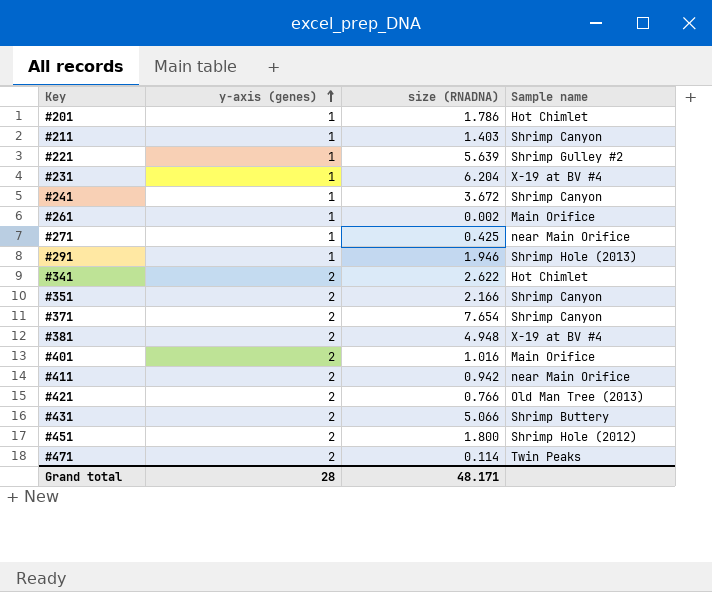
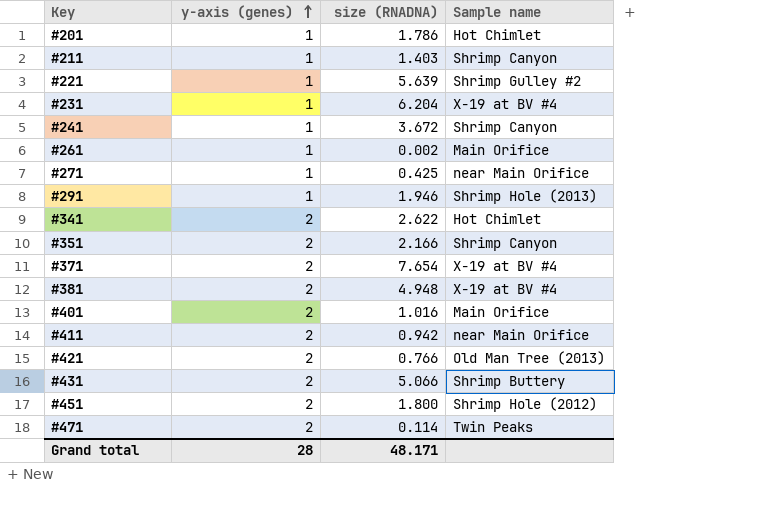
#371 | Sample name: Shrimp Canyon -> X-19 at BV #4

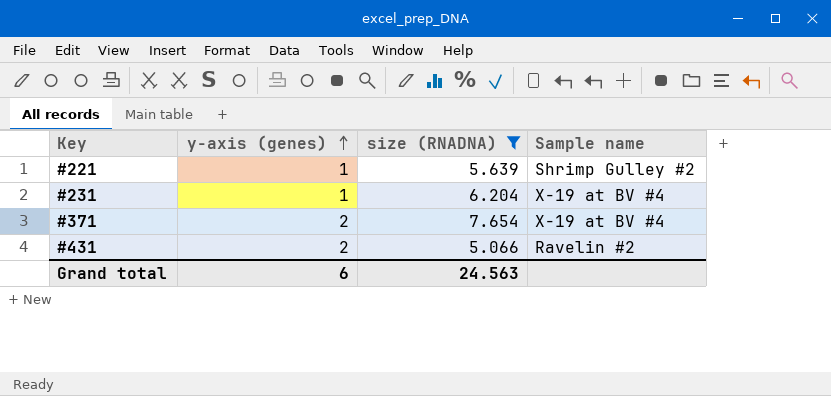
filter: none -> size (RNADNA) >= 5.066
#431 | Sample name: Shrimp Buttery -> Ravelin #2
Grand total | y-axis (genes): 28 -> 6
Grand total | size (RNADNA): 48.171 -> 24.563

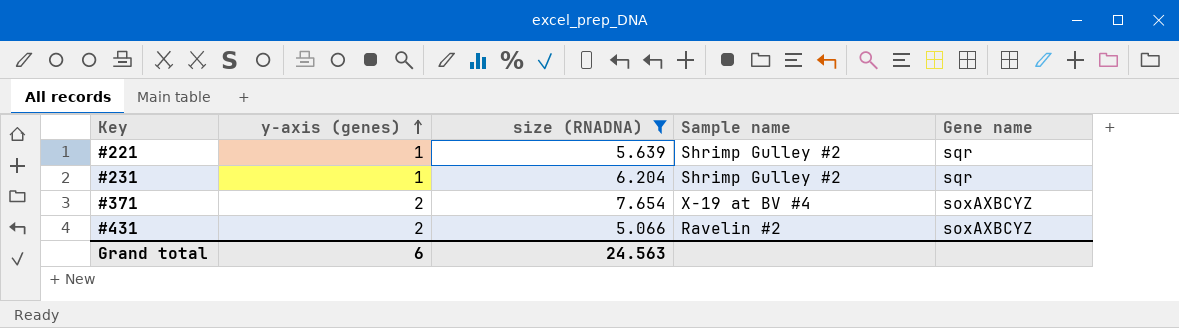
column Gene name | position: none -> 5
#231 | Sample name: X-19 at BV #4 -> Shrimp Gulley #2

